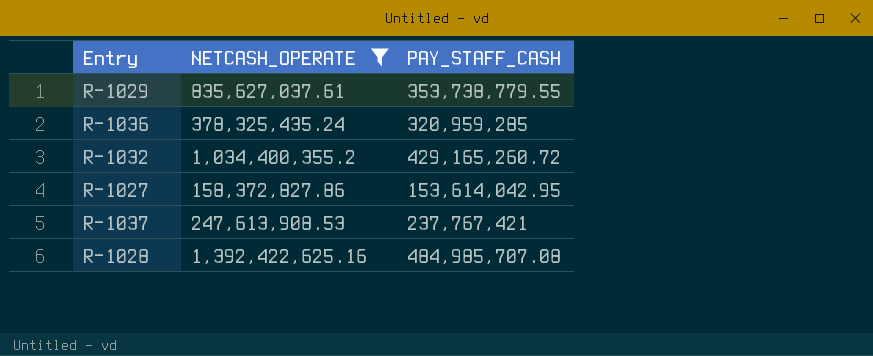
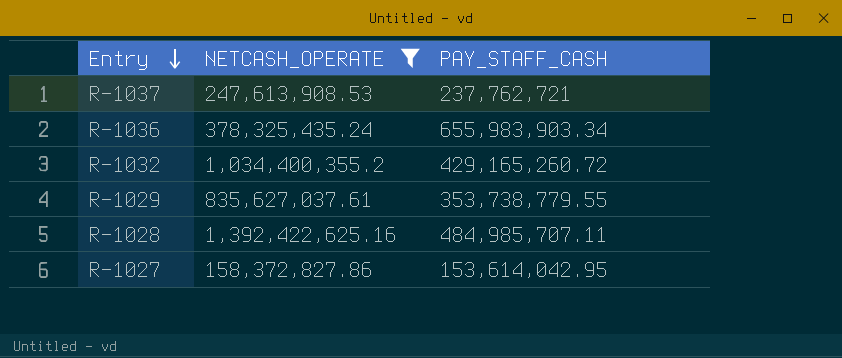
row order: none -> Entry descending
R-1037 | PAY_STAFF_CASH: 237,767,421 -> 237,762,721
R-1036 | PAY_STAFF_CASH: 320,959,285 -> 655,983,903.34
R-1028 | PAY_STAFF_CASH: 484,985,707.08 -> 484,985,707.11

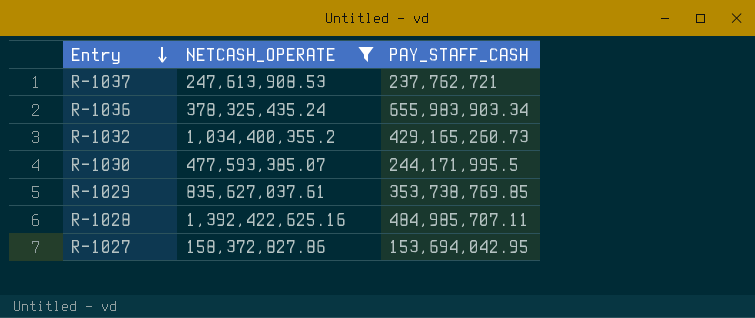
R-1032 | PAY_STAFF_CASH: 429,165,260.72 -> 429,165,260.73
row R-1030: none -> 477,593,385.07 | 244,171,995.5
R-1029 | PAY_STAFF_CASH: 353,738,779.55 -> 353,738,769.85
R-1027 | PAY_STAFF_CASH: 153,614,042.95 -> 153,694,042.95

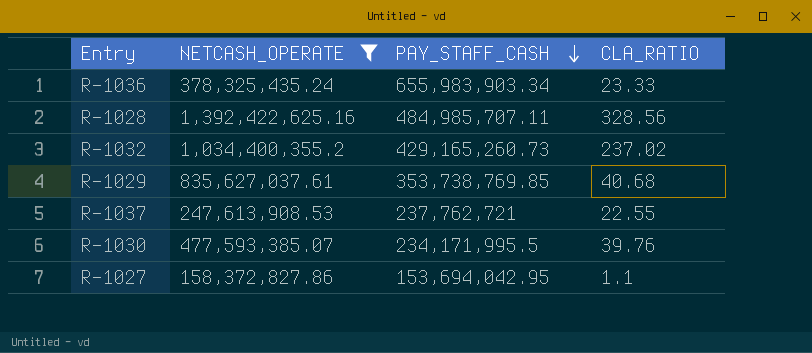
row order: Entry descending -> PAY_STAFF_CASH descending
column CLA_RATIO | position: none -> 4
R-1030 | PAY_STAFF_CASH: 244,171,995.5 -> 234,171,995.5

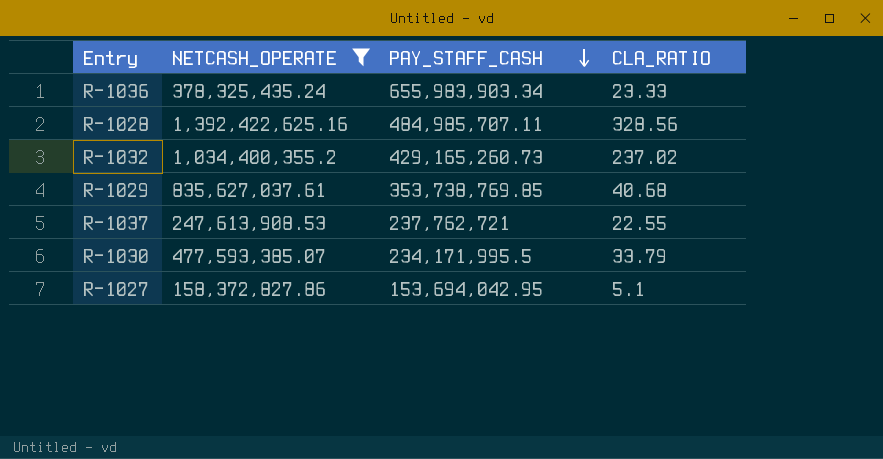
R-1030 | CLA_RATIO: 39.76 -> 33.79
R-1027 | CLA_RATIO: 1.1 -> 5.1

